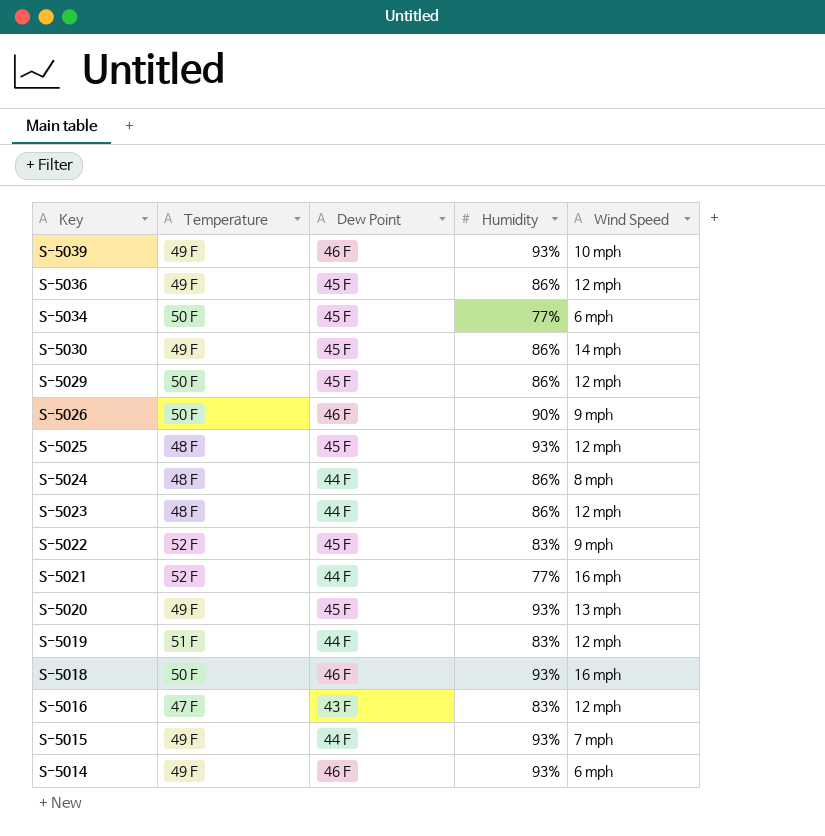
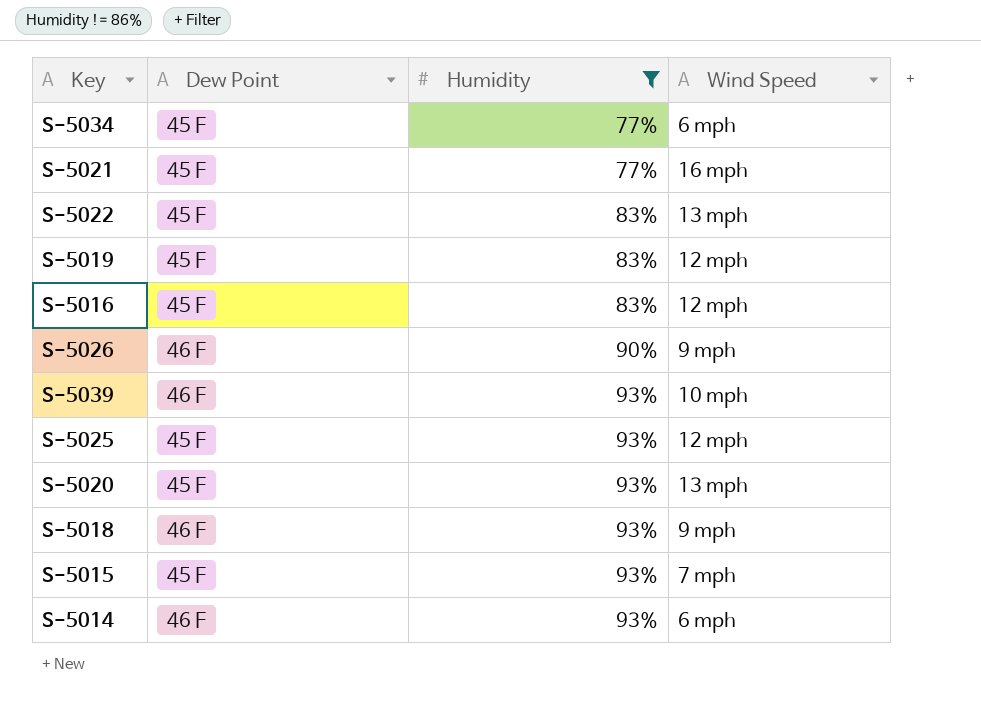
filter: none -> Humidity != 86%
row order: Key descending -> Humidity ascending
column Temperature | position: 2 -> none
S-5021 | Dew Point: 44 F -> 45 F
S-5022 | Wind Speed: 9 mph -> 13 mph
S-5019 | Dew Point: 44 F -> 45 F
S-5016 | Dew Point: 43 F -> 45 F
S-5018 | Wind Speed: 16 mph -> 9 mph
S-5015 | Dew Point: 44 F -> 45 F

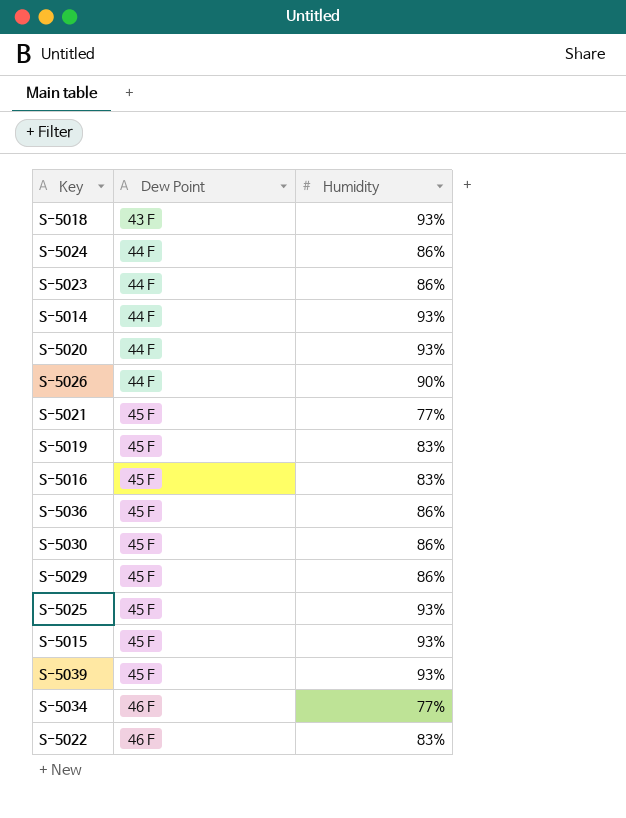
filter: Humidity != 86% -> none
row order: Humidity ascending -> Dew Point ascending
column Wind Speed | position: 4 -> none
S-5018 | Dew Point: 46 F -> 43 F
S-5014 | Dew Point: 46 F -> 44 F
S-5020 | Dew Point: 45 F -> 44 F
S-5026 | Dew Point: 46 F -> 44 F
S-5039 | Dew Point: 46 F -> 45 F
S-5034 | Dew Point: 45 F -> 46 F
S-5022 | Dew Point: 45 F -> 46 F

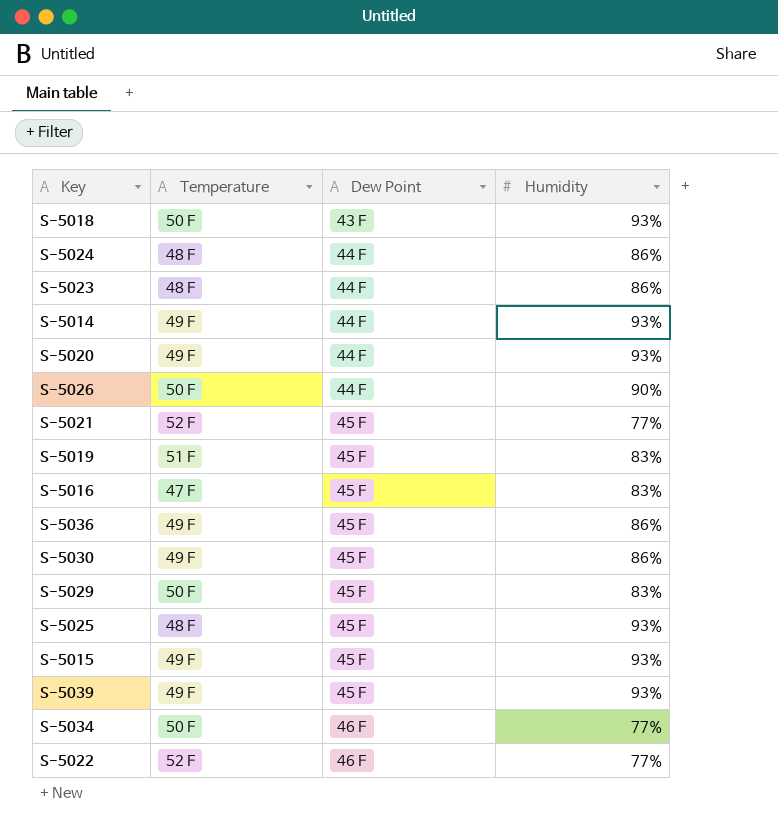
column Temperature | position: none -> 2
S-5029 | Humidity: 86% -> 83%
S-5022 | Humidity: 83% -> 77%

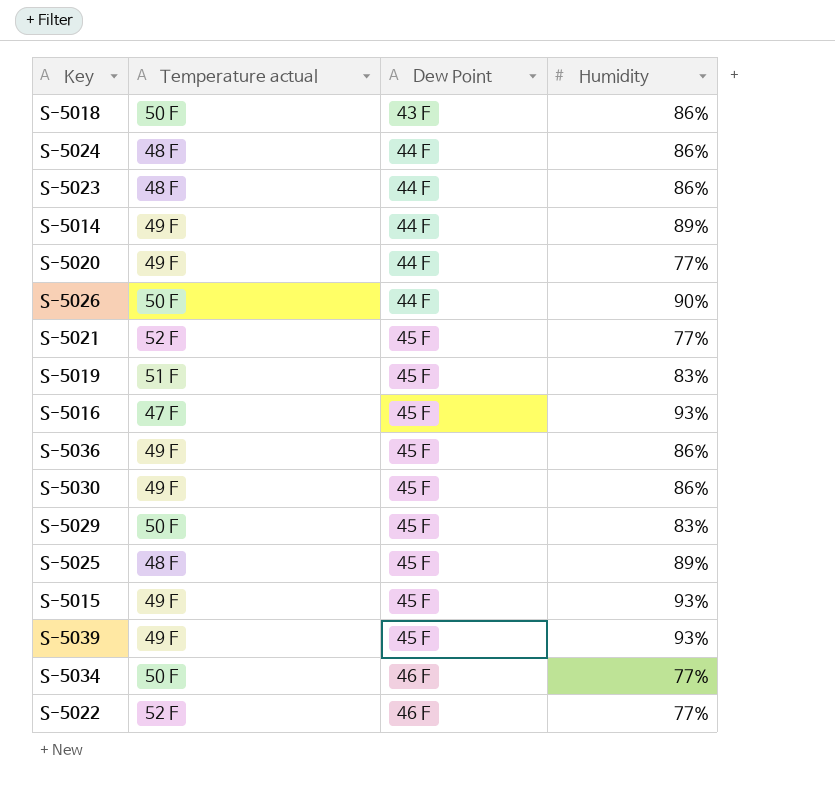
column name: Temperature -> Temperature actual
S-5018 | Humidity: 93% -> 86%
S-5014 | Humidity: 93% -> 89%
S-5020 | Humidity: 93% -> 77%
S-5016 | Humidity: 83% -> 93%
S-5025 | Humidity: 93% -> 89%

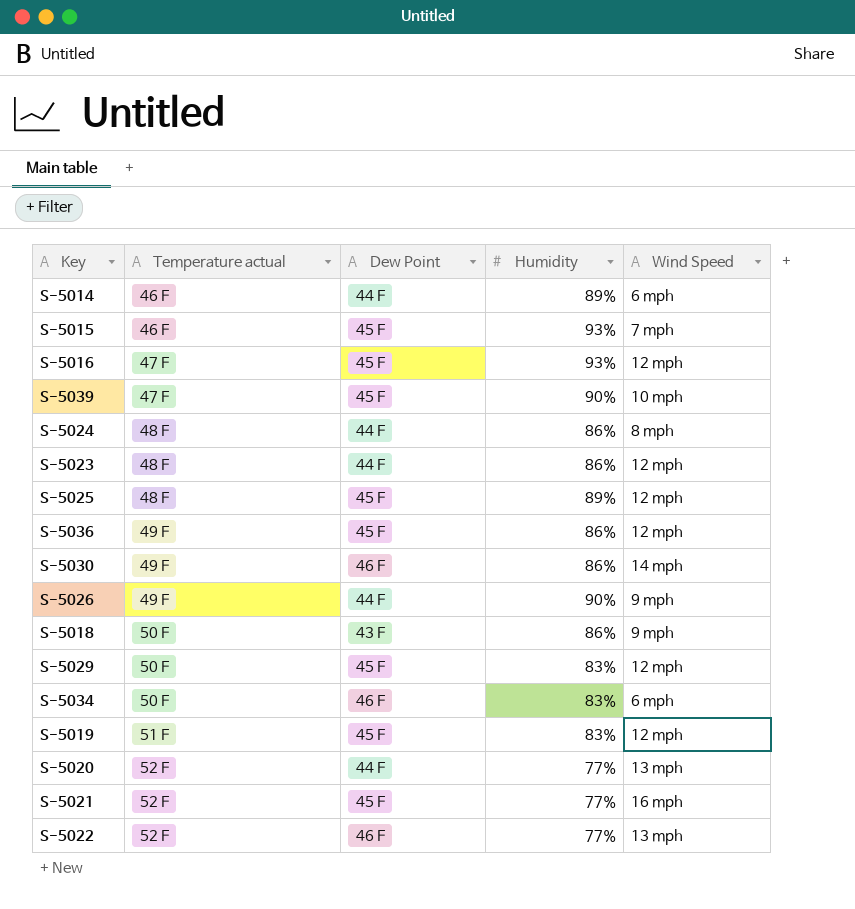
row order: Dew Point ascending -> Temperature actual ascending
column Wind Speed | position: none -> 5
S-5014 | Temperature actual: 49 F -> 46 F
S-5015 | Temperature actual: 49 F -> 46 F
S-5039 | Temperature actual: 49 F -> 47 F
S-5039 | Humidity: 93% -> 90%
S-5030 | Dew Point: 45 F -> 46 F
S-5026 | Temperature actual: 50 F -> 49 F
S-5034 | Humidity: 77% -> 83%
S-5020 | Temperature actual: 49 F -> 52 F

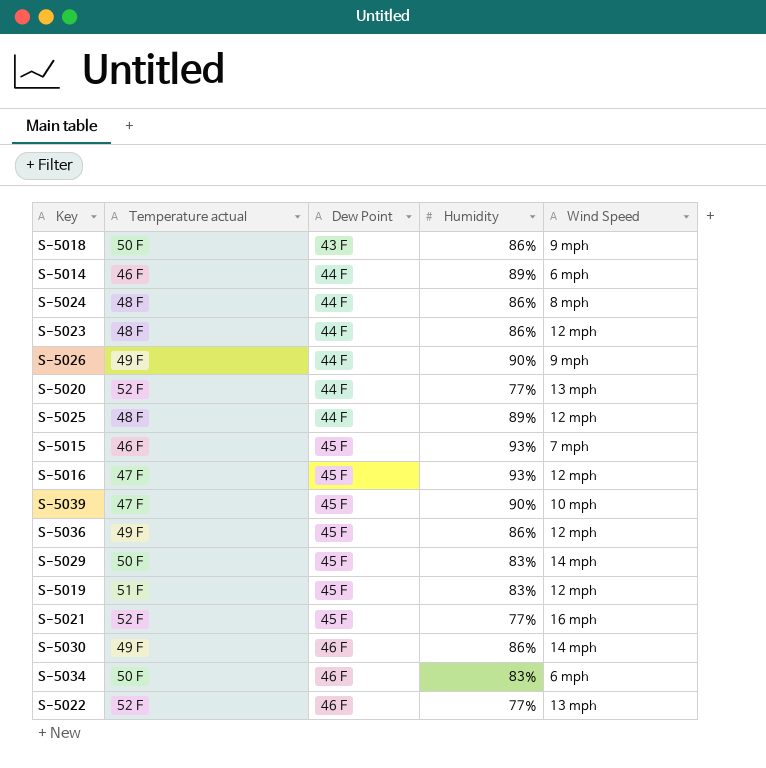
row order: Temperature actual ascending -> Dew Point ascending
S-5025 | Dew Point: 45 F -> 44 F
S-5029 | Wind Speed: 12 mph -> 14 mph

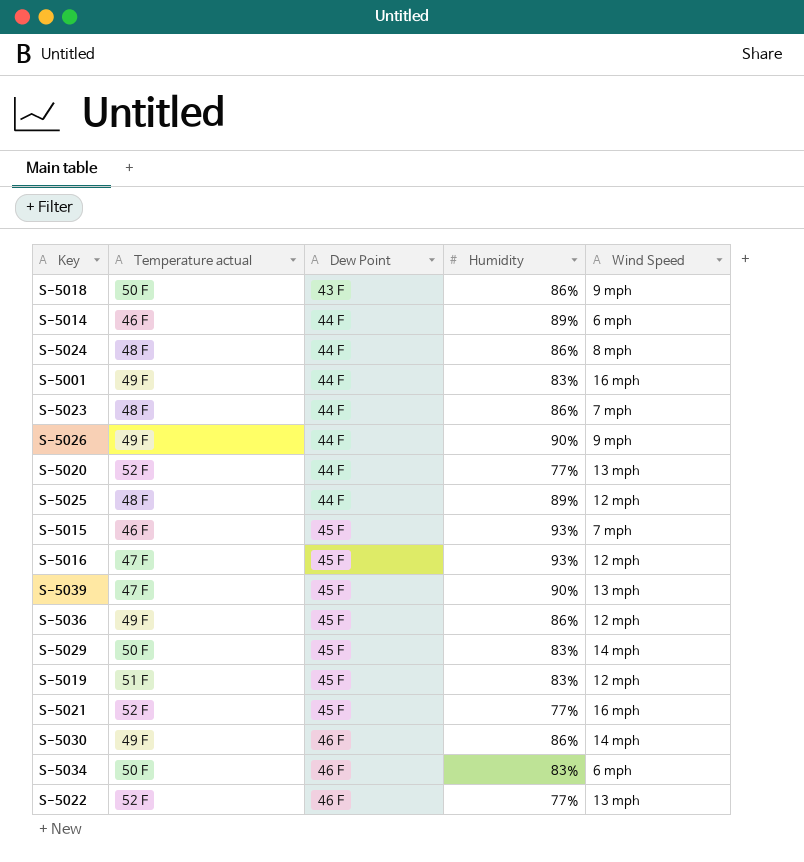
row S-5001: none -> 49 F | 44 F | 83% | 16 mph
S-5023 | Wind Speed: 12 mph -> 7 mph
S-5039 | Wind Speed: 10 mph -> 13 mph

